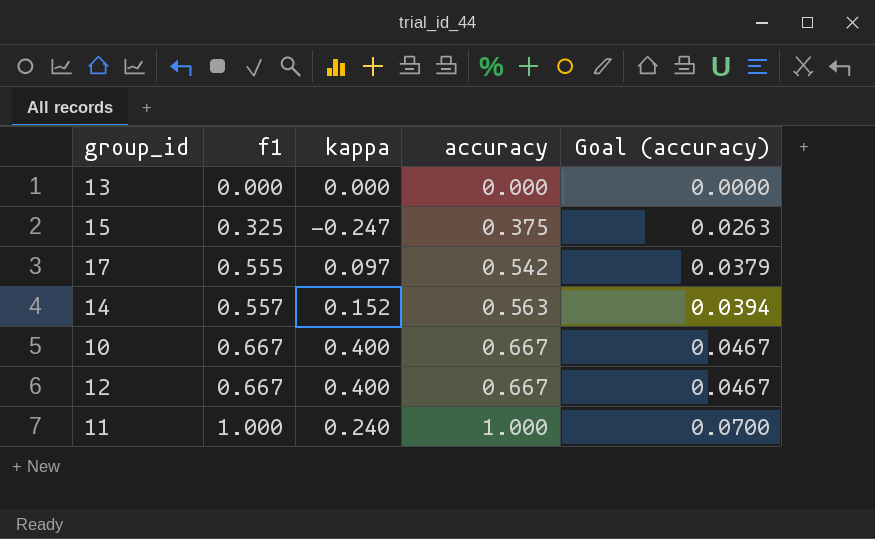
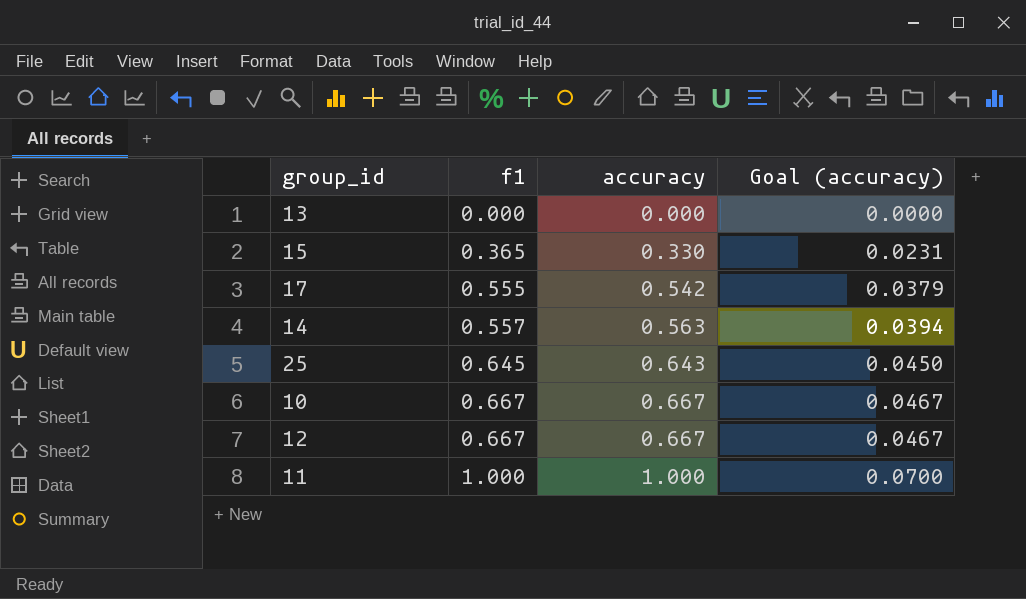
column kappa | position: 3 -> none
15 | f1: 0.325 -> 0.365
15 | accuracy: 0.375 -> 0.330
15 | Goal (accuracy): 0.0263 -> 0.0231
row 25: none -> 0.645 | 0.643 | 0.0450

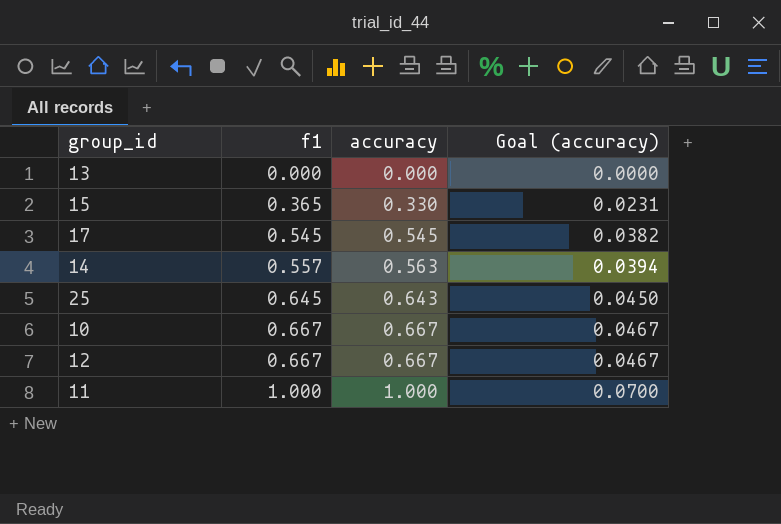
17 | f1: 0.555 -> 0.545
17 | accuracy: 0.542 -> 0.545
17 | Goal (accuracy): 0.0379 -> 0.0382

